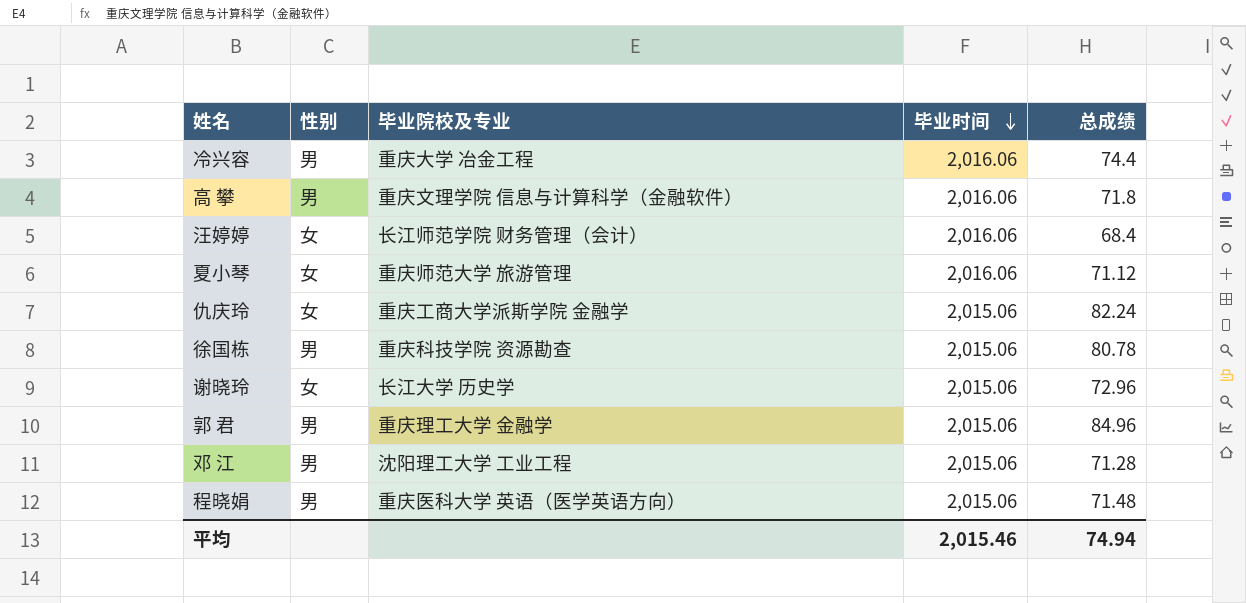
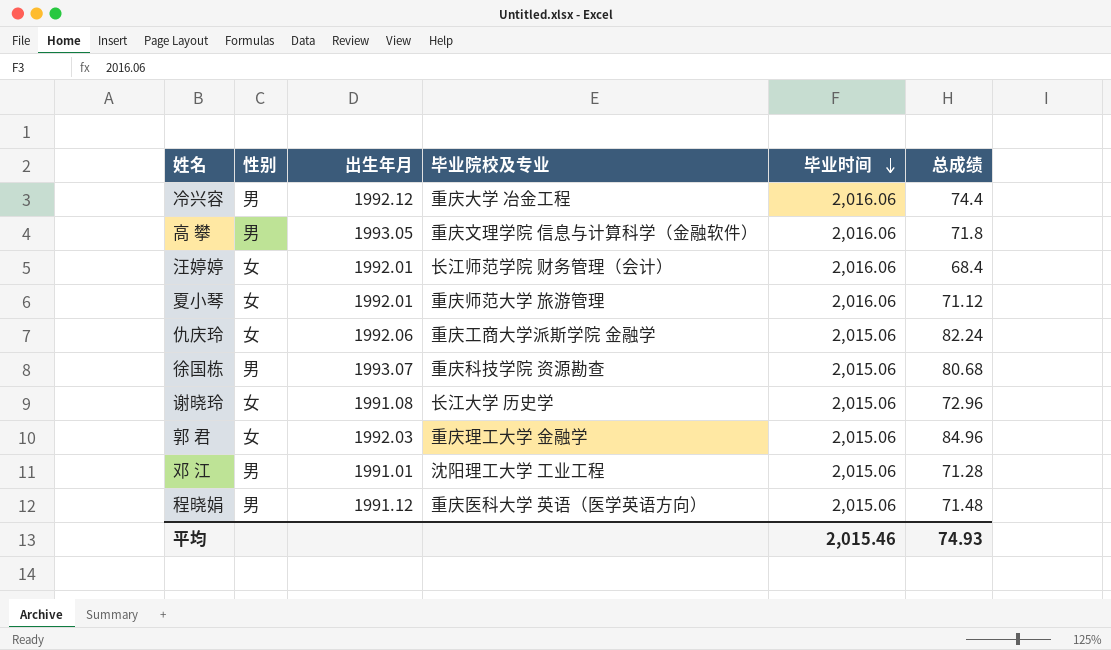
column 出生年月 | position: none -> 3
徐国栋 | 总成绩: 80.78 -> 80.68
郭 君 | 性别: 男 -> 女
平均 | 总成绩: 74.94 -> 74.93

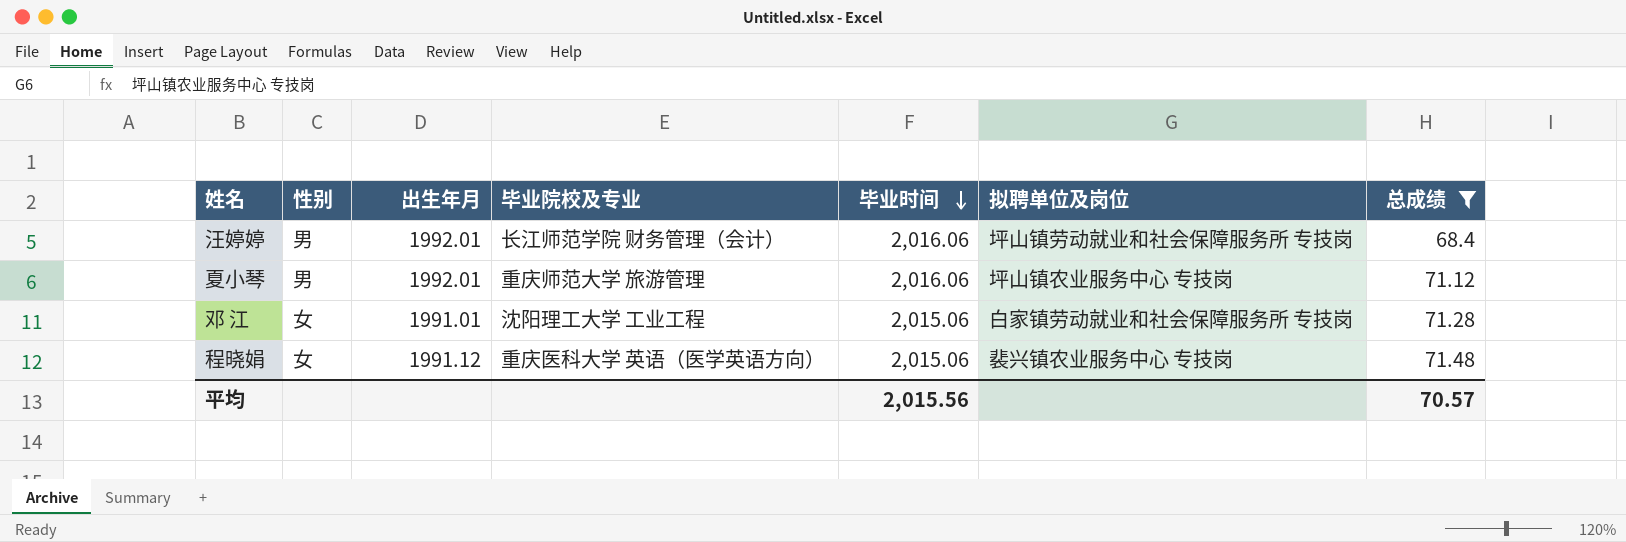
filter: none -> 总成绩 <= 71.48
column 拟聘单位及岗位 | position: none -> 6
汪婷婷 | 性别: 女 -> 男
夏小琴 | 性别: 女 -> 男
邓 江 | 性别: 男 -> 女
程晓娟 | 性别: 男 -> 女
平均 | 毕业时间: 2,015.46 -> 2,015.56
平均 | 总成绩: 74.93 -> 70.57

